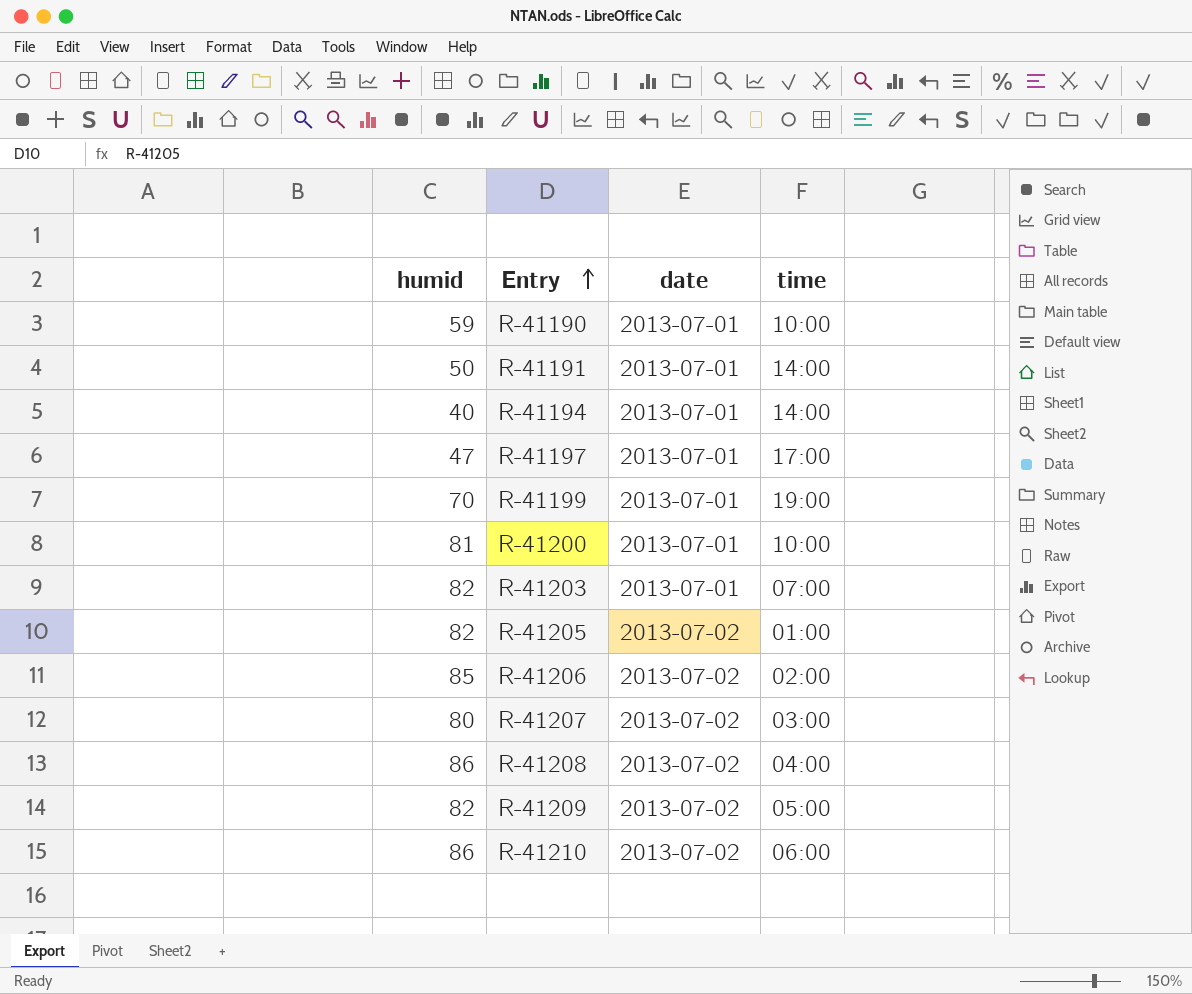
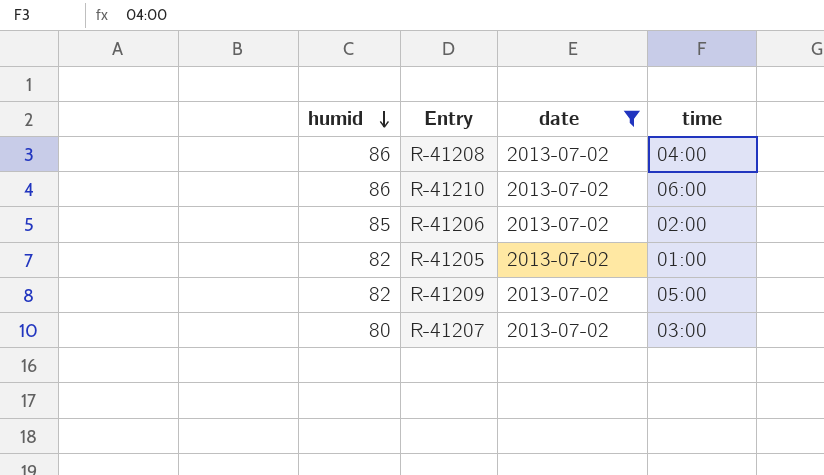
filter: none -> date = 2013-07-02
row order: Entry ascending -> humid descending

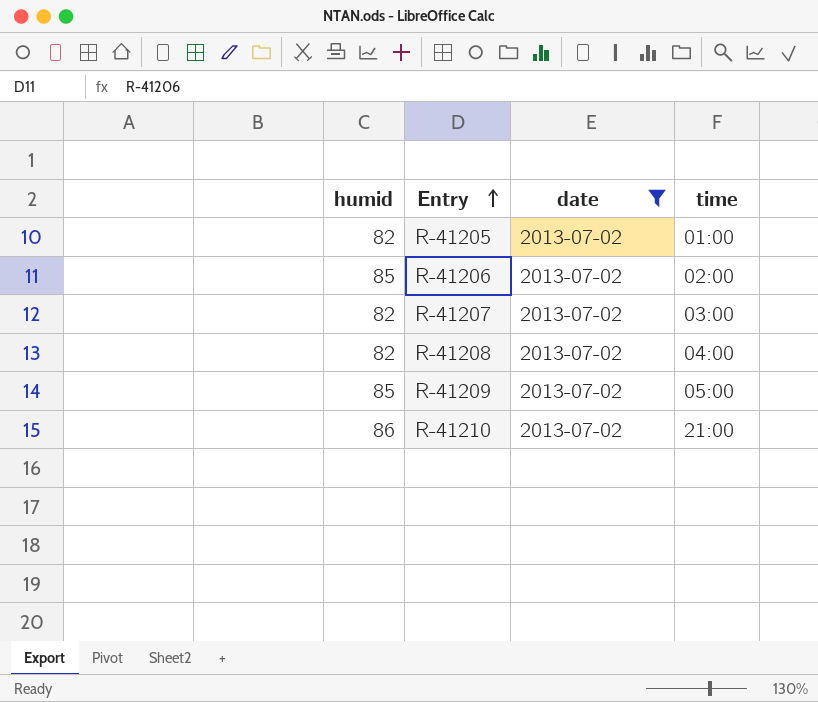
row order: humid descending -> Entry ascending
R-41207 | humid: 80 -> 82
R-41208 | humid: 86 -> 82
R-41209 | humid: 82 -> 85
R-41210 | time: 06:00 -> 21:00

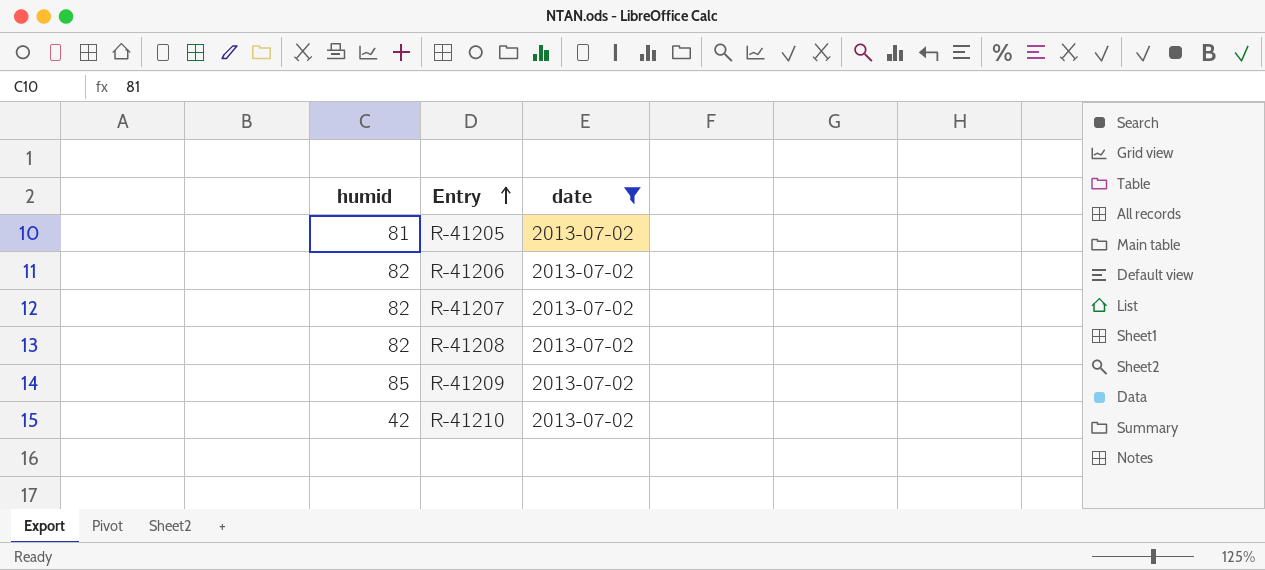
column time | position: 4 -> none
R-41205 | humid: 82 -> 81
R-41206 | humid: 85 -> 82
R-41210 | humid: 86 -> 42

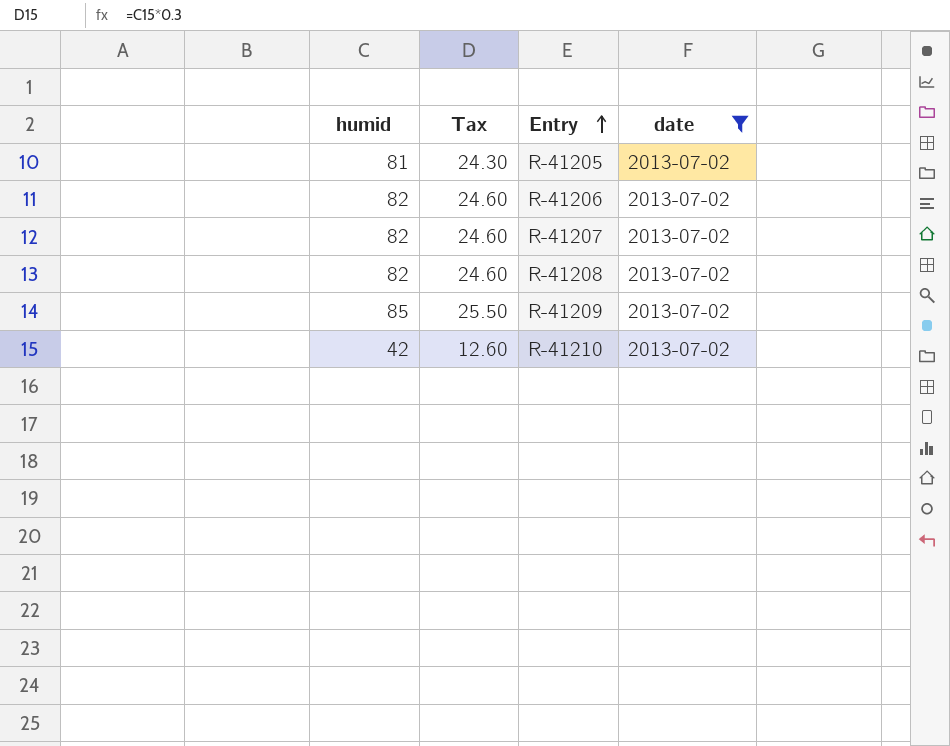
column Tax | formula: none -> [humid] * 0.3

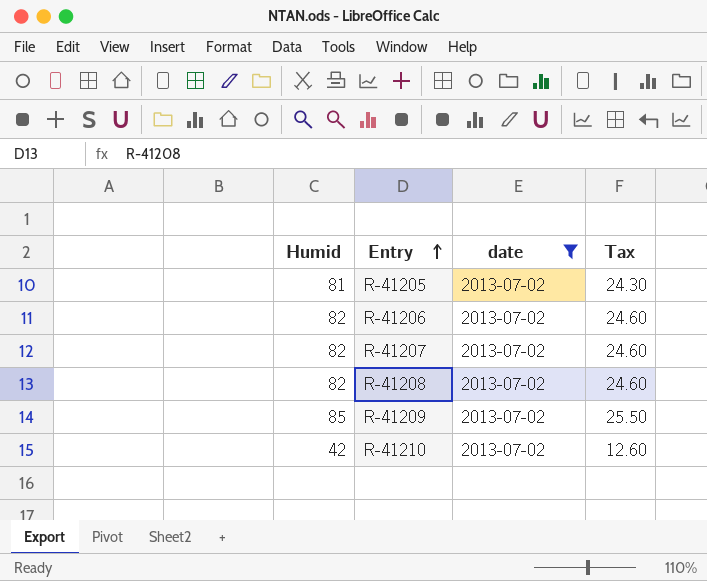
column name: humid -> Humid
column Tax | position: 2 -> 4

